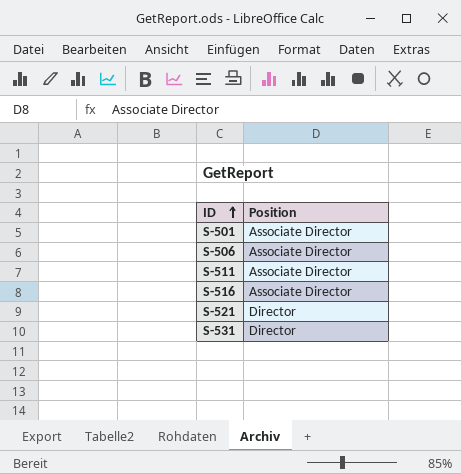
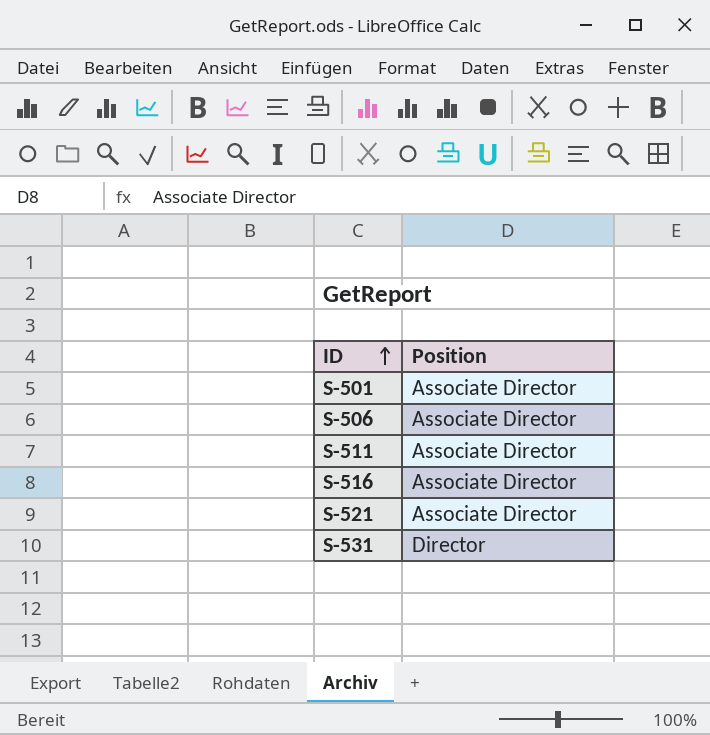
S-521 | Position: Director -> Associate Director

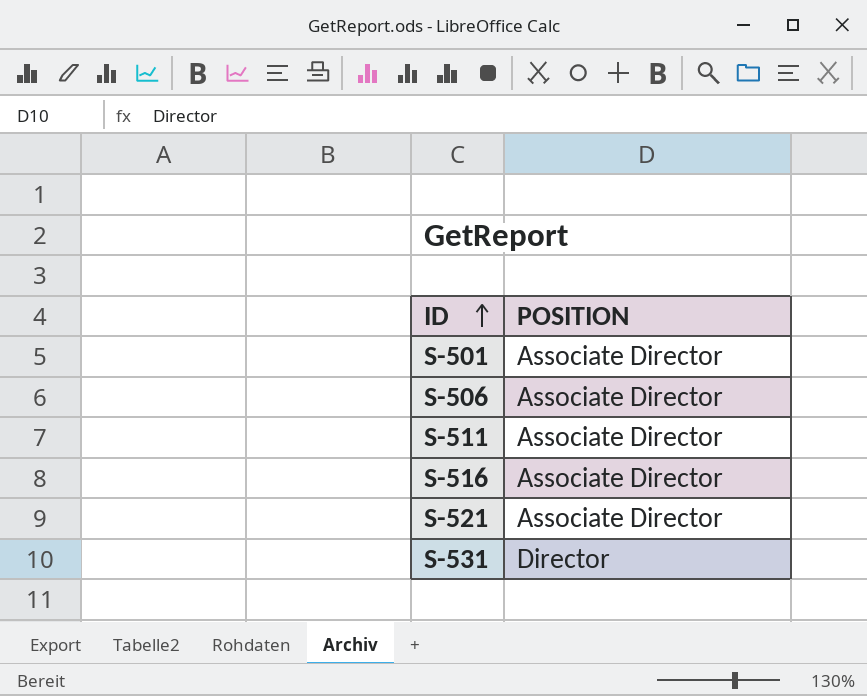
column name: Position -> POSITION

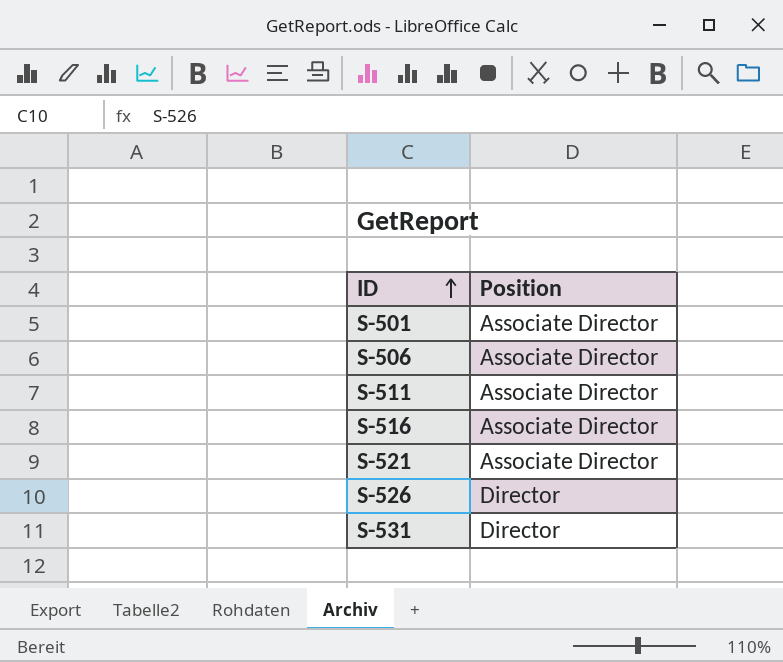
column name: POSITION -> Position
row S-526: none -> Director

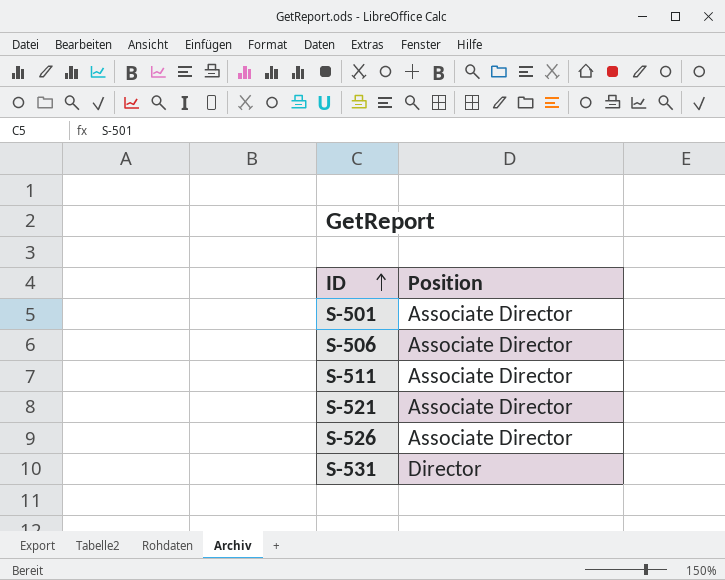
row S-516: Associate Director -> none
S-526 | Position: Director -> Associate Director

